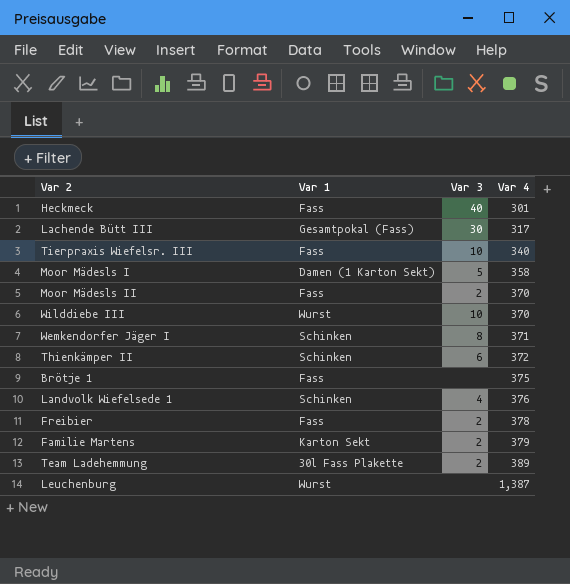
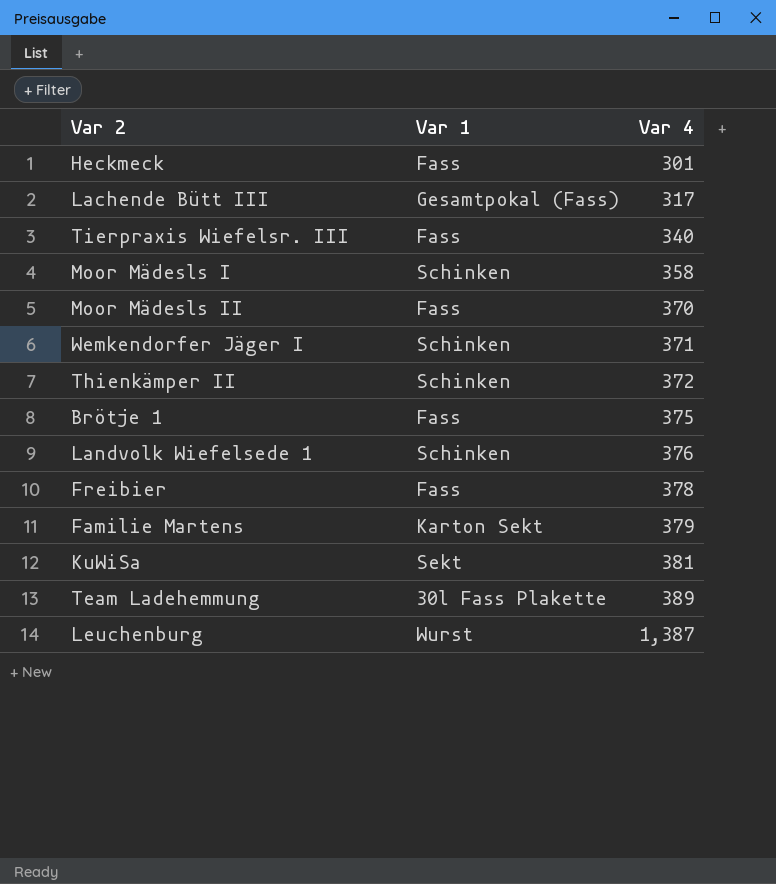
column Var 3 | position: 3 -> none
row Wilddiebe III: Wurst | 10 | 370 -> none
Moor Mädesls I | Var 1: Damen (1 Karton Sekt) -> Schinken
row KuWiSa: none -> Sekt | 381

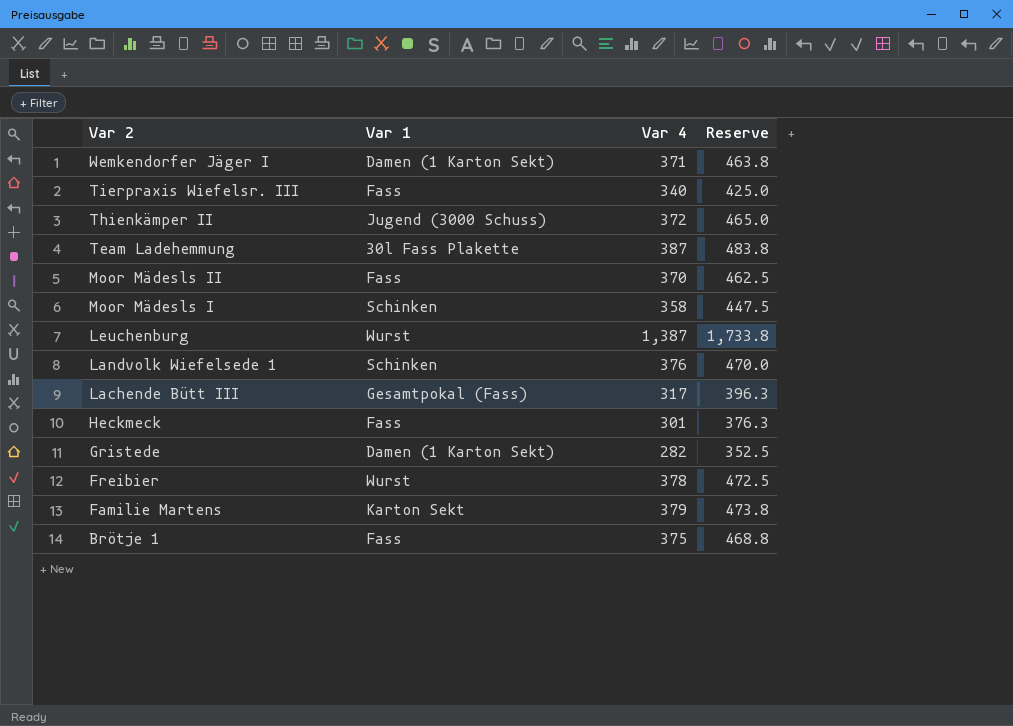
row order: Var 4 ascending -> Var 2 descending
column Reserve | formula: none -> [Var 4] * 1.25
row KuWiSa: Sekt | 381 -> none
Wemkendorfer Jäger I | Var 1: Schinken -> Damen (1 Karton Sekt)
Thienkämper II | Var 1: Schinken -> Jugend (3000 Schuss)
Team Ladehemmung | Var 4: 389 -> 387
row Gristede: none -> Damen (1 Karton Sekt) | 282 | 352.5
Freibier | Var 1: Fass -> Wurst

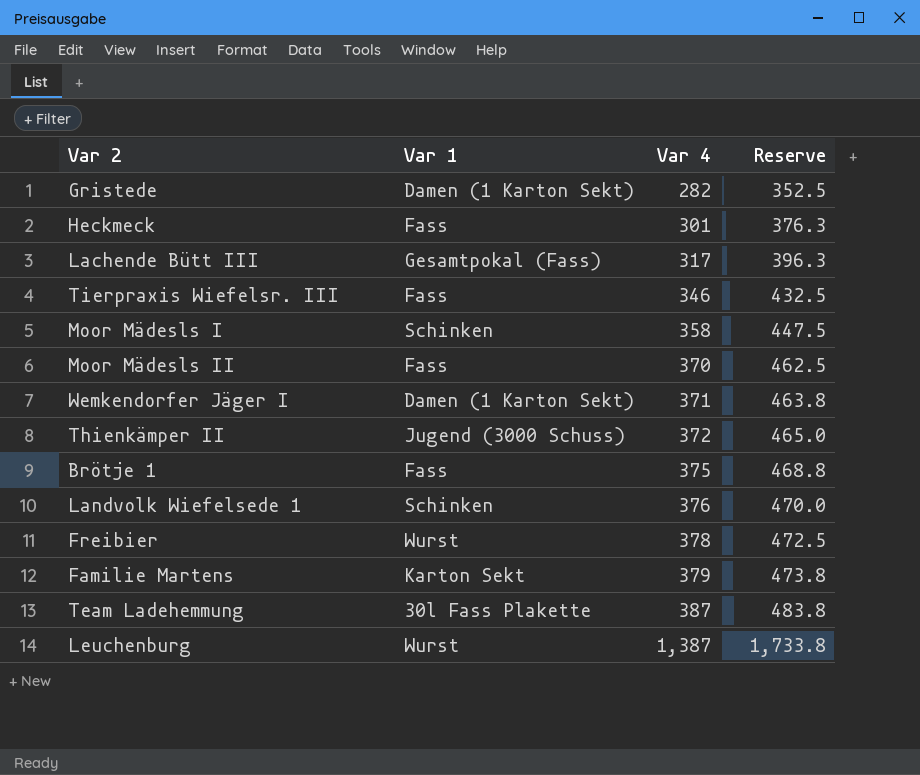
row order: Var 2 descending -> Var 4 ascending
Tierpraxis Wiefelsr. III | Var 4: 340 -> 346
Tierpraxis Wiefelsr. III | Reserve: 425.0 -> 432.5

